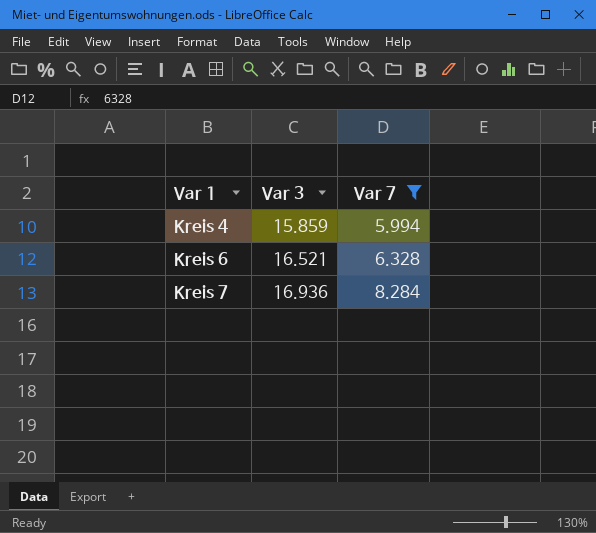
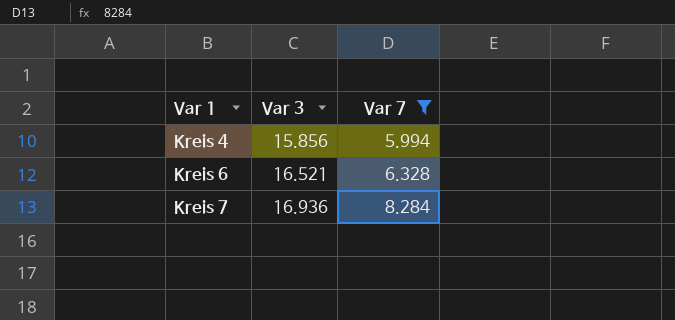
Kreis 4 | Var 3: 15.859 -> 15.856

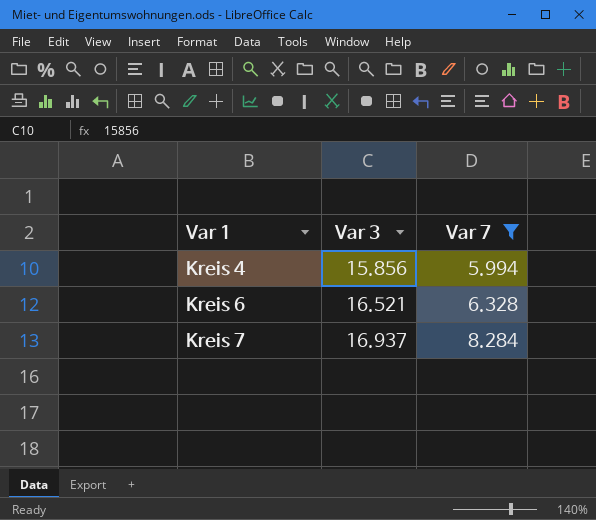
Kreis 7 | Var 3: 16.936 -> 16.937

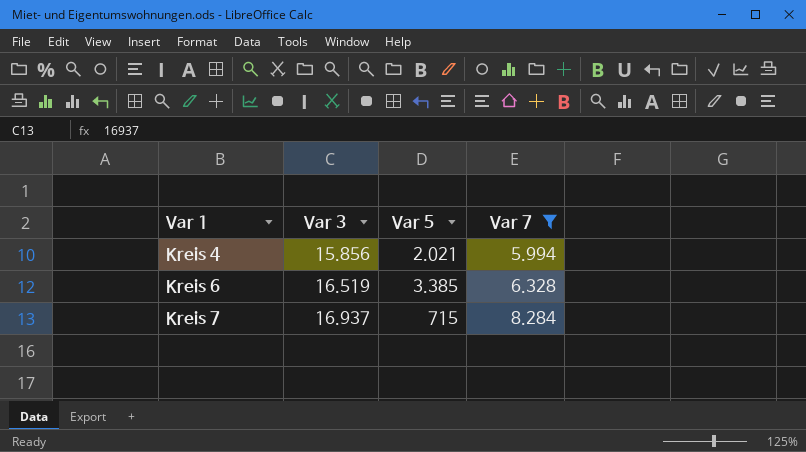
column Var 5 | position: none -> 3
Kreis 6 | Var 3: 16.521 -> 16.519

